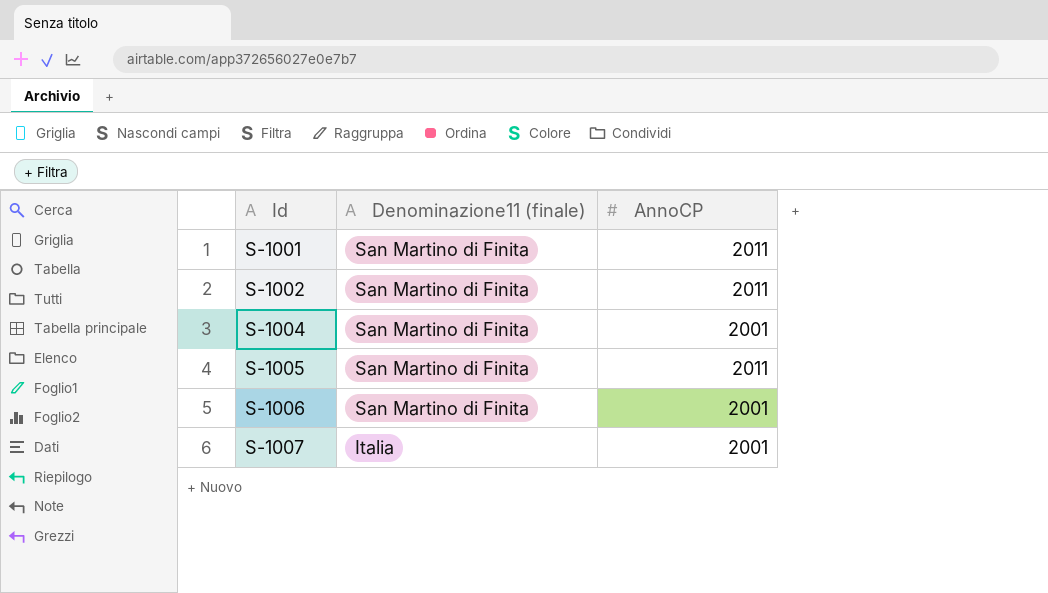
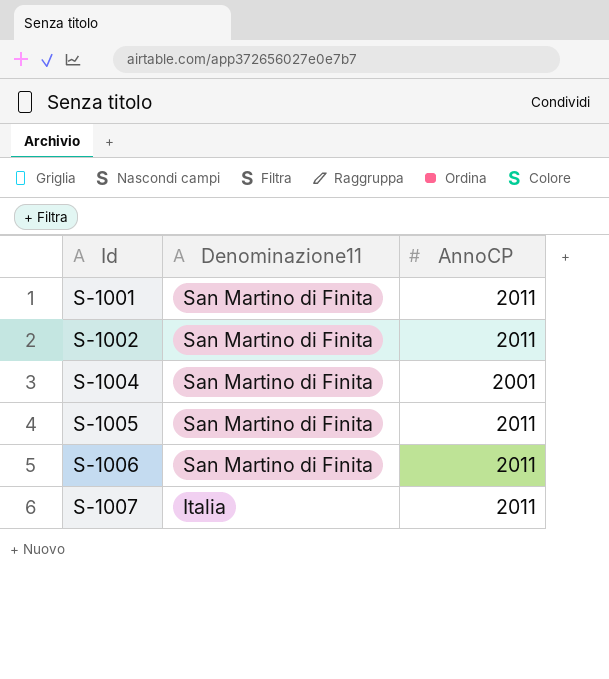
column name: Denominazione11 (finale) -> Denominazione11
S-1006 | AnnoCP: 2001 -> 2011
S-1007 | AnnoCP: 2001 -> 2011

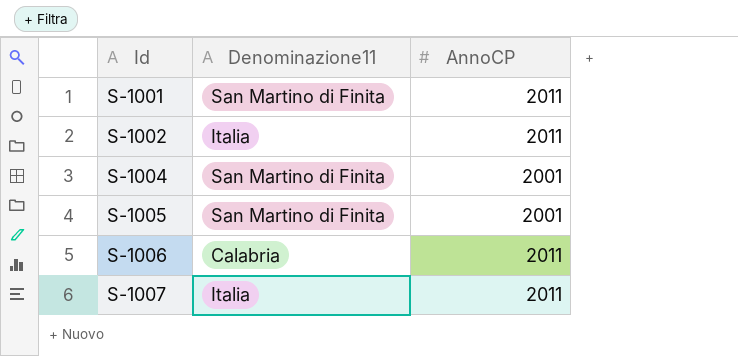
S-1002 | Denominazione11: San Martino di Finita -> Italia
S-1005 | AnnoCP: 2011 -> 2001
S-1006 | Denominazione11: San Martino di Finita -> Calabria

